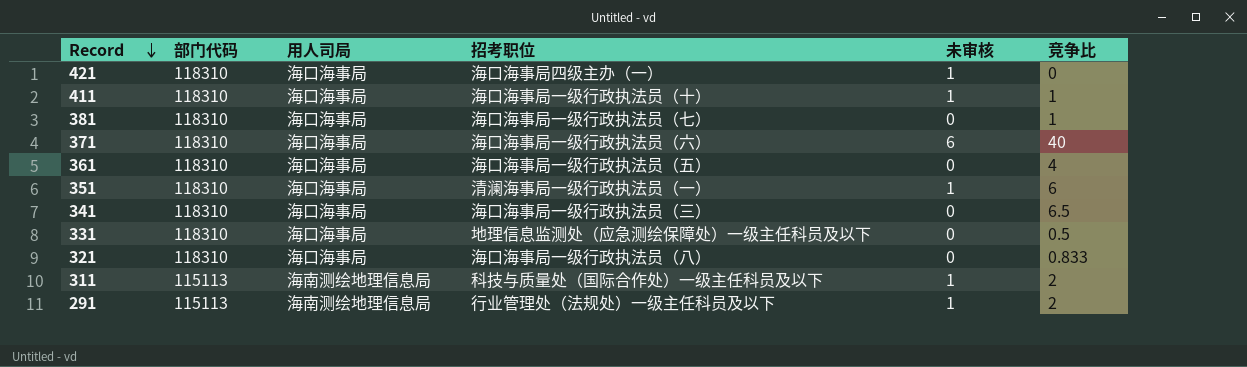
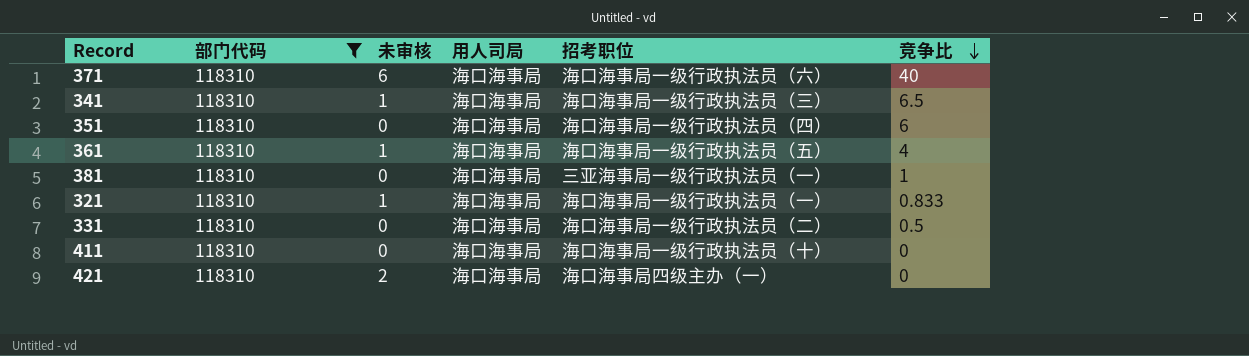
filter: none -> 部门代码 = 118310
row order: Record descending -> 竞争比 descending
column 未审核 | position: 5 -> 3
341 | 未审核: 0 -> 1
351 | 未审核: 1 -> 0
351 | 招考职位: 清澜海事局一级行政执法员（一） -> 海口海事局一级行政执法员（四）
361 | 未审核: 0 -> 1
381 | 招考职位: 海口海事局一级行政执法员（七） -> 三亚海事局一级行政执法员（一）
321 | 未审核: 0 -> 1
321 | 招考职位: 海口海事局一级行政执法员（八） -> 海口海事局一级行政执法员（一）
331 | 招考职位: 地理信息监测处（应急测绘保障处）一级主任科员及以下 -> 海口海事局一级行政执法员（二）
411 | 未审核: 1 -> 0
411 | 竞争比: 1 -> 0
421 | 未审核: 1 -> 2

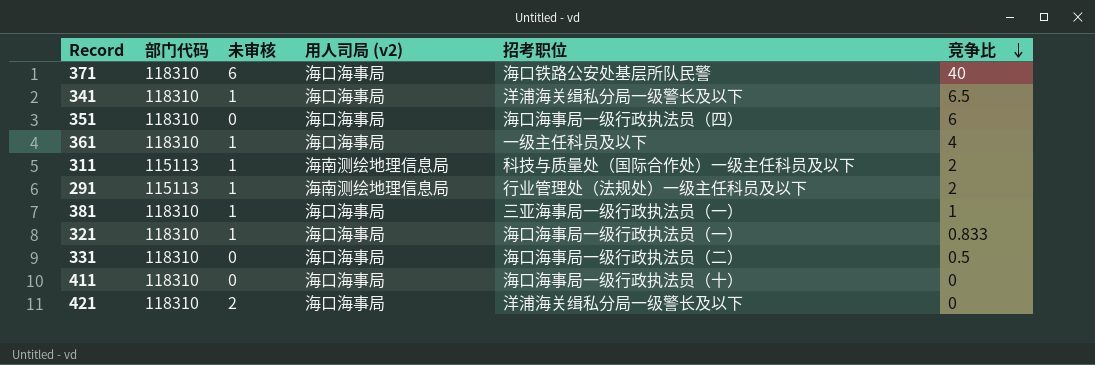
filter: 部门代码 = 118310 -> none
column name: 用人司局 -> 用人司局 (v2)
371 | 招考职位: 海口海事局一级行政执法员（六） -> 海口铁路公安处基层所队民警
341 | 招考职位: 海口海事局一级行政执法员（三） -> 洋浦海关缉私分局一级警长及以下
361 | 招考职位: 海口海事局一级行政执法员（五） -> 一级主任科员及以下
381 | 未审核: 0 -> 1
421 | 招考职位: 海口海事局四级主办（一） -> 洋浦海关缉私分局一级警长及以下

